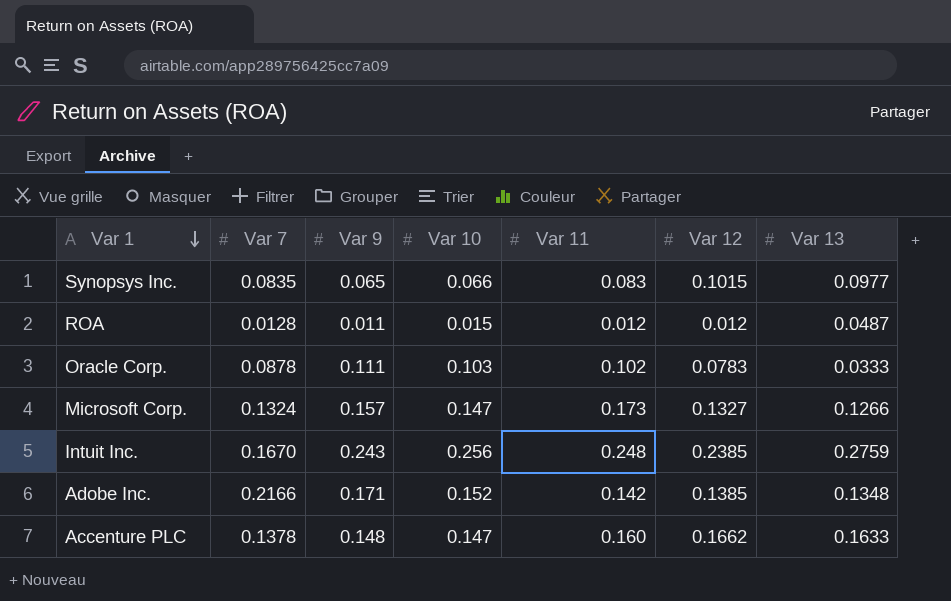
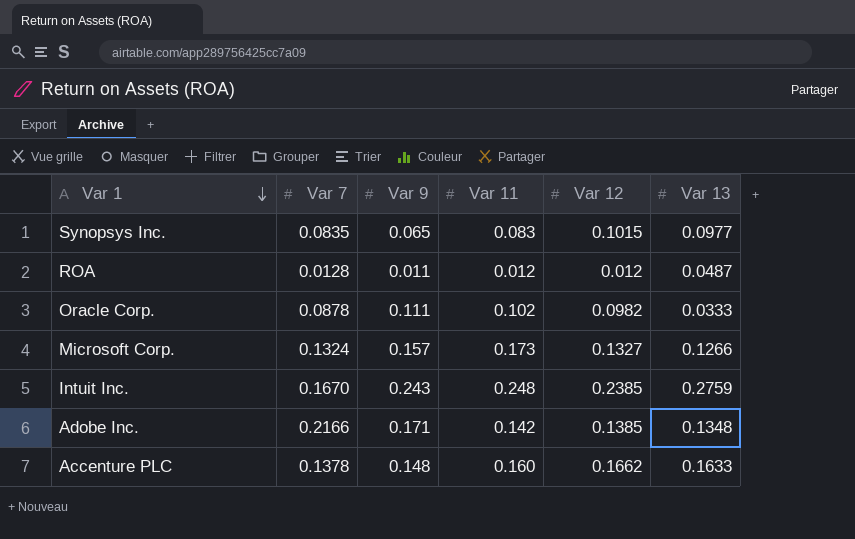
column Var 10 | position: 4 -> none
Oracle Corp. | Var 12: 0.0783 -> 0.0982

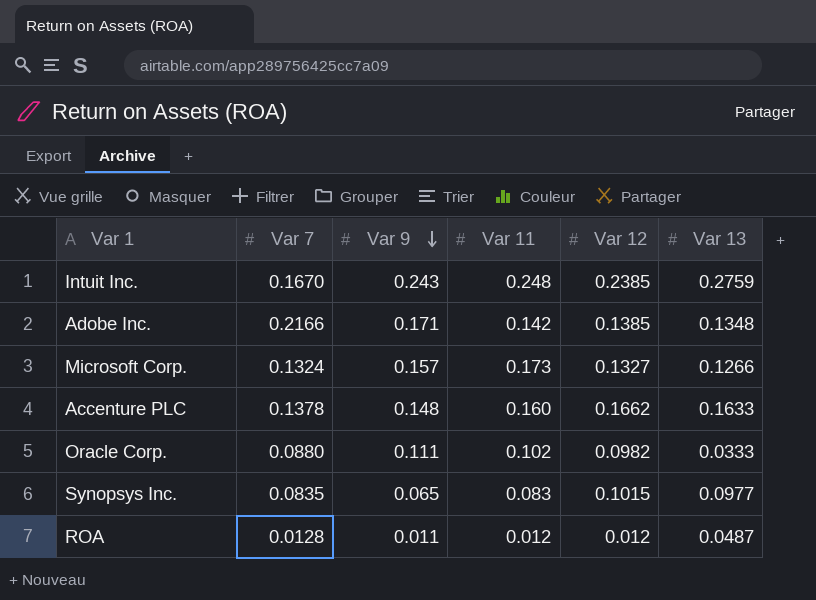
row order: Var 1 descending -> Var 9 descending
Oracle Corp. | Var 7: 0.0878 -> 0.0880

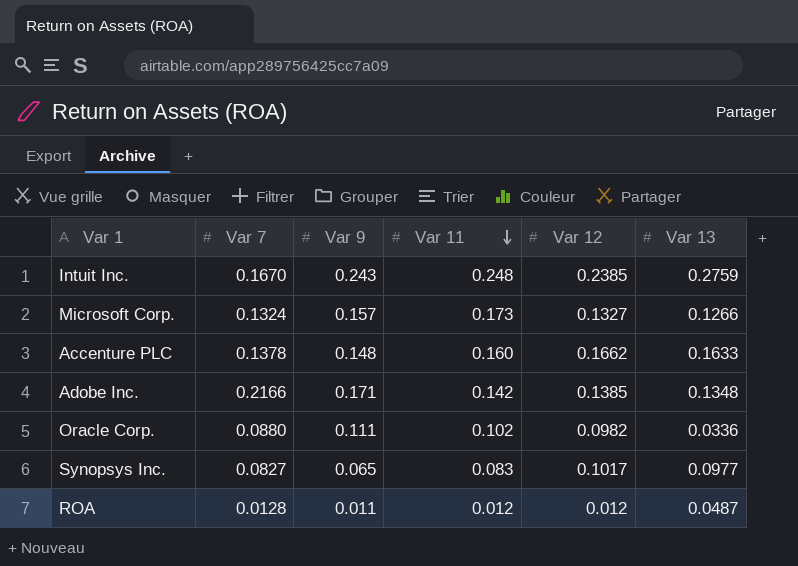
row order: Var 9 descending -> Var 11 descending
Oracle Corp. | Var 13: 0.0333 -> 0.0336
Synopsys Inc. | Var 7: 0.0835 -> 0.0827
Synopsys Inc. | Var 12: 0.1015 -> 0.1017

